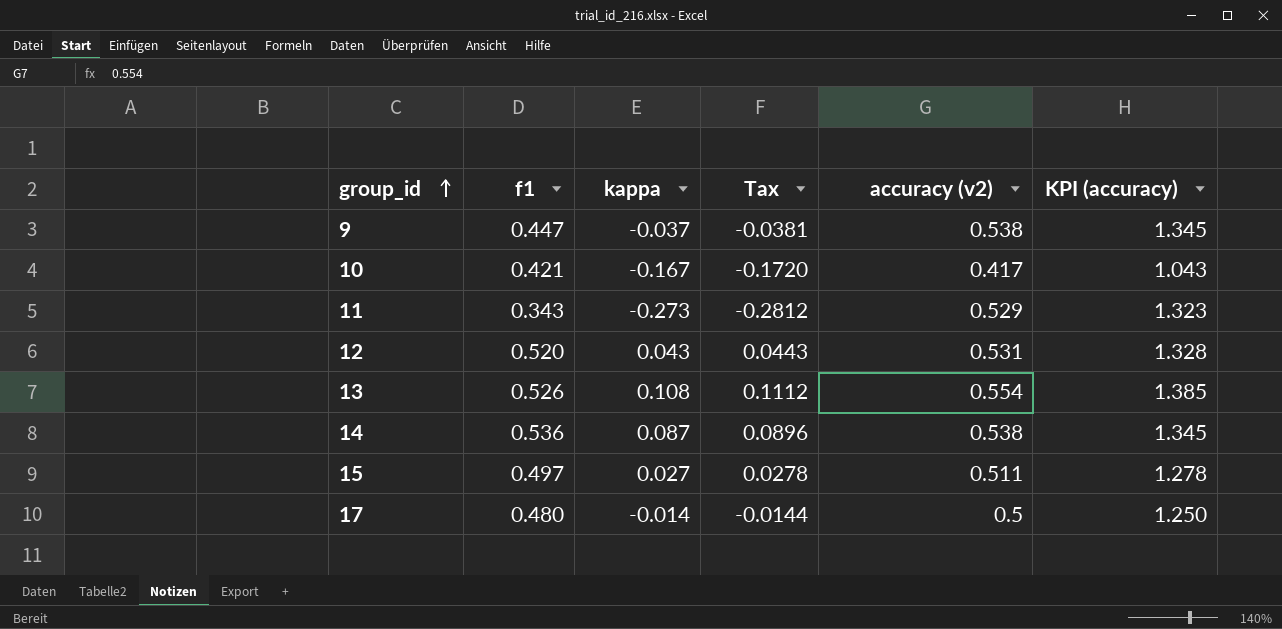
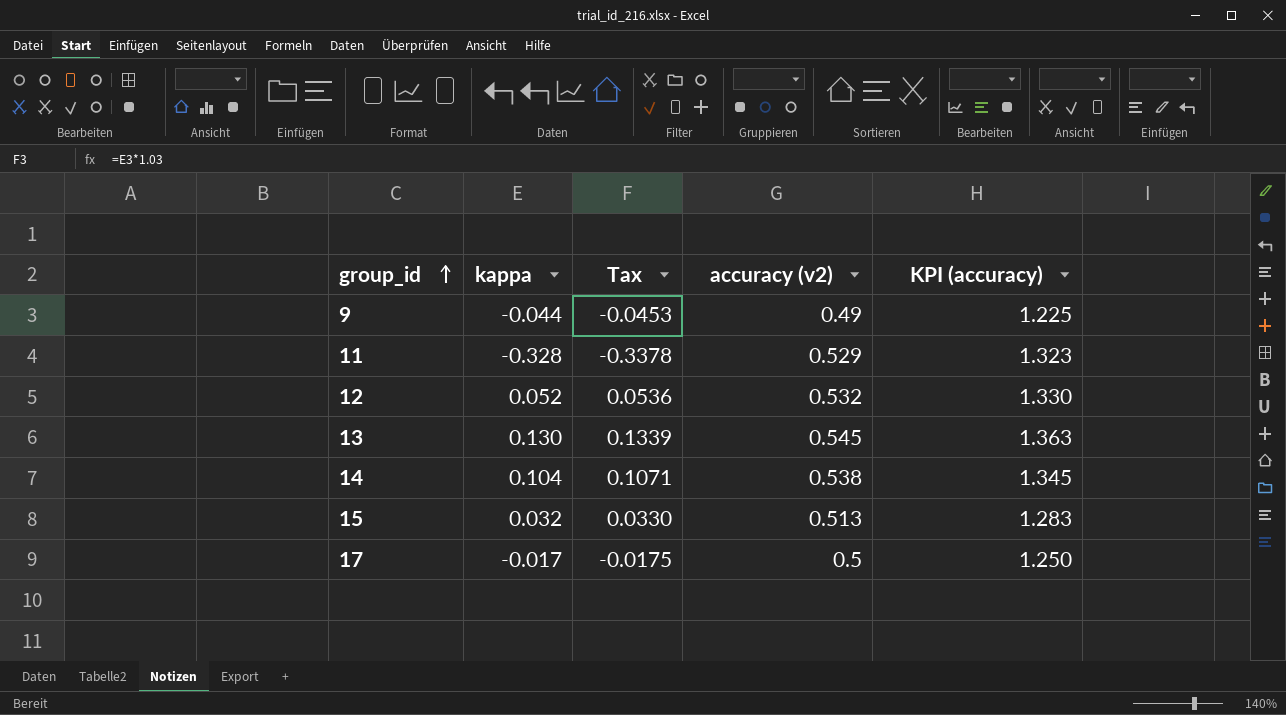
column f1 | position: 2 -> none
row 10: 0.421 | -0.167 | -0.1720 | 0.417 | 1.043 -> none
9 | kappa: -0.037 -> -0.044
9 | Tax: -0.0381 -> -0.0453
9 | accuracy (v2): 0.538 -> 0.49
9 | KPI (accuracy): 1.345 -> 1.225
11 | kappa: -0.273 -> -0.328
11 | Tax: -0.2812 -> -0.3378
12 | kappa: 0.043 -> 0.052
12 | Tax: 0.0443 -> 0.0536
12 | accuracy (v2): 0.531 -> 0.532
12 | KPI (accuracy): 1.328 -> 1.330
13 | kappa: 0.108 -> 0.130
13 | Tax: 0.1112 -> 0.1339
13 | accuracy (v2): 0.554 -> 0.545
13 | KPI (accuracy): 1.385 -> 1.363
14 | kappa: 0.087 -> 0.104
14 | Tax: 0.0896 -> 0.1071
15 | kappa: 0.027 -> 0.032
15 | Tax: 0.0278 -> 0.0330
15 | accuracy (v2): 0.511 -> 0.513
15 | KPI (accuracy): 1.278 -> 1.283
17 | kappa: -0.014 -> -0.017
17 | Tax: -0.0144 -> -0.0175

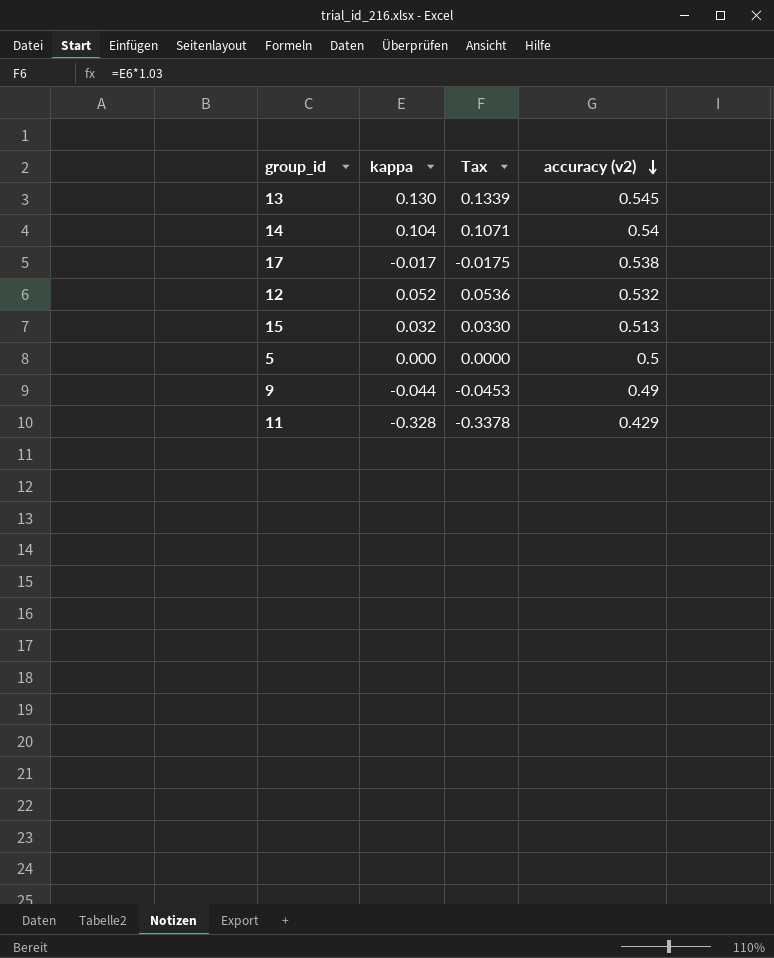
row order: group_id ascending -> accuracy (v2) descending
column KPI (accuracy) | formula: [accuracy (v2)] * 2.5 -> none
14 | accuracy (v2): 0.538 -> 0.54
17 | accuracy (v2): 0.5 -> 0.538
row 5: none -> 0.000 | 0.0000 | 0.5
11 | accuracy (v2): 0.529 -> 0.429

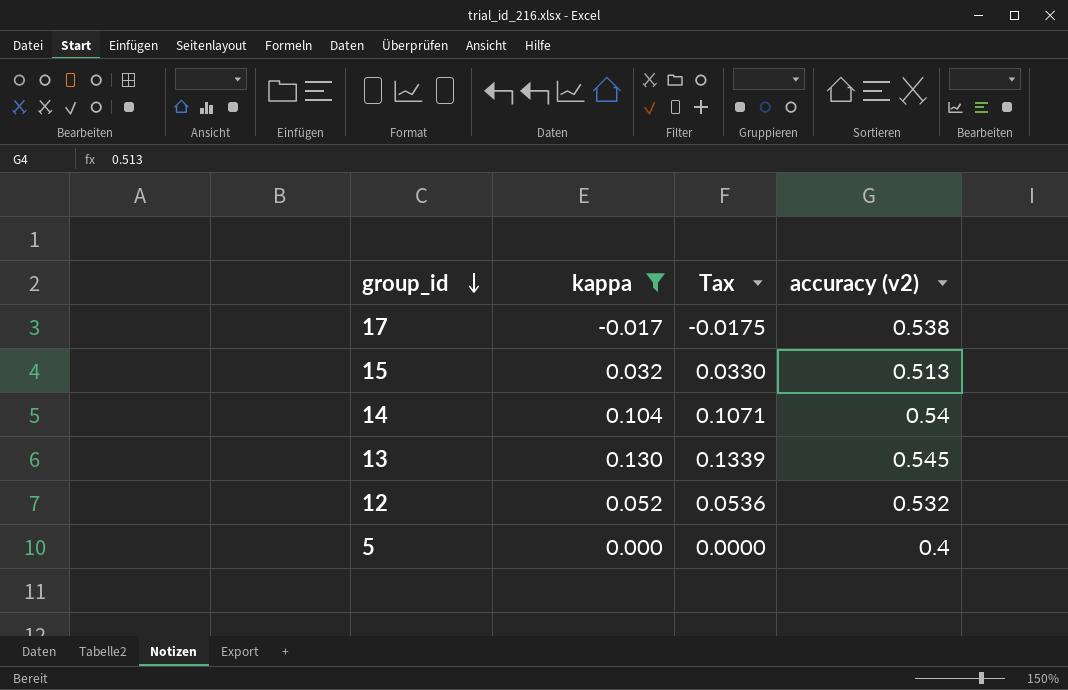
filter: none -> kappa >= -0.017
row order: accuracy (v2) descending -> group_id descending
5 | accuracy (v2): 0.5 -> 0.4

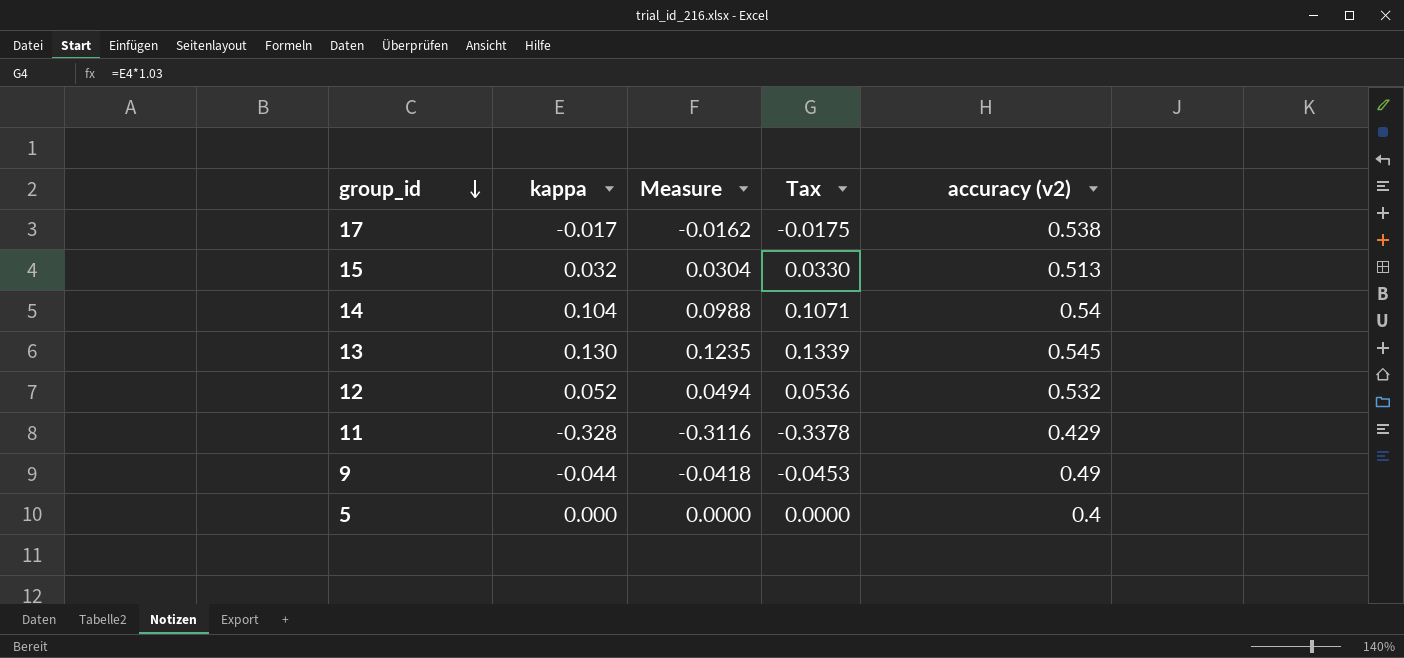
filter: kappa >= -0.017 -> none
column Measure | formula: none -> [kappa] * 0.95

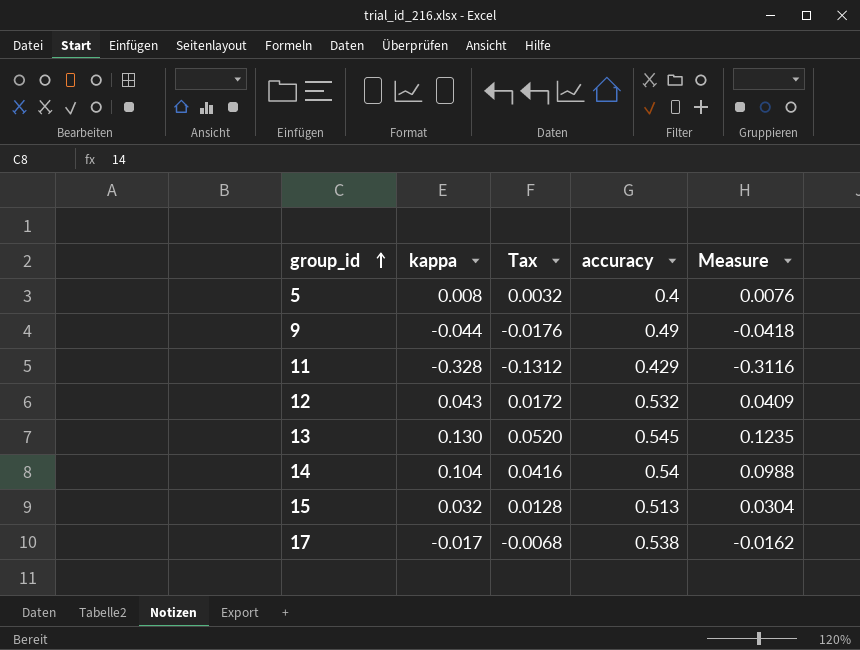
row order: group_id descending -> group_id ascending
column Tax | formula: [kappa] * 1.03 -> [kappa] * 0.4
column name: accuracy (v2) -> accuracy
column Measure | position: 3 -> 5
5 | kappa: 0.000 -> 0.008
5 | Measure: 0.0000 -> 0.0076
12 | kappa: 0.052 -> 0.043
12 | Measure: 0.0494 -> 0.0409

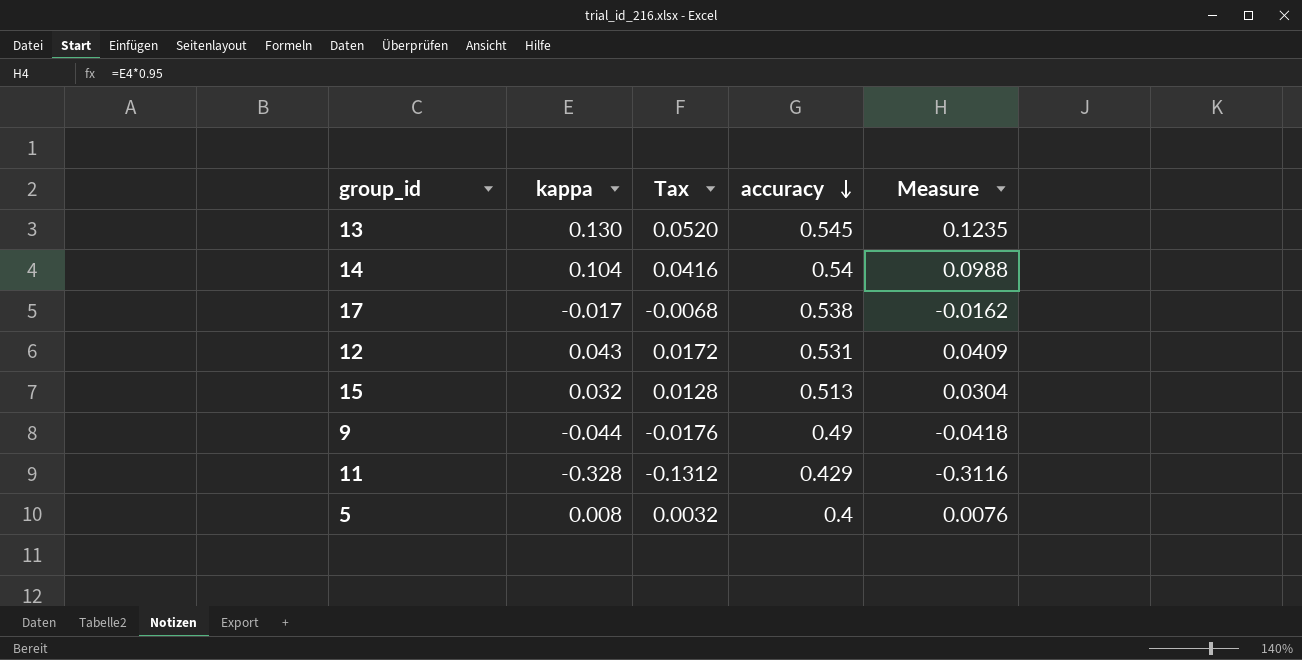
row order: group_id ascending -> accuracy descending
12 | accuracy: 0.532 -> 0.531

